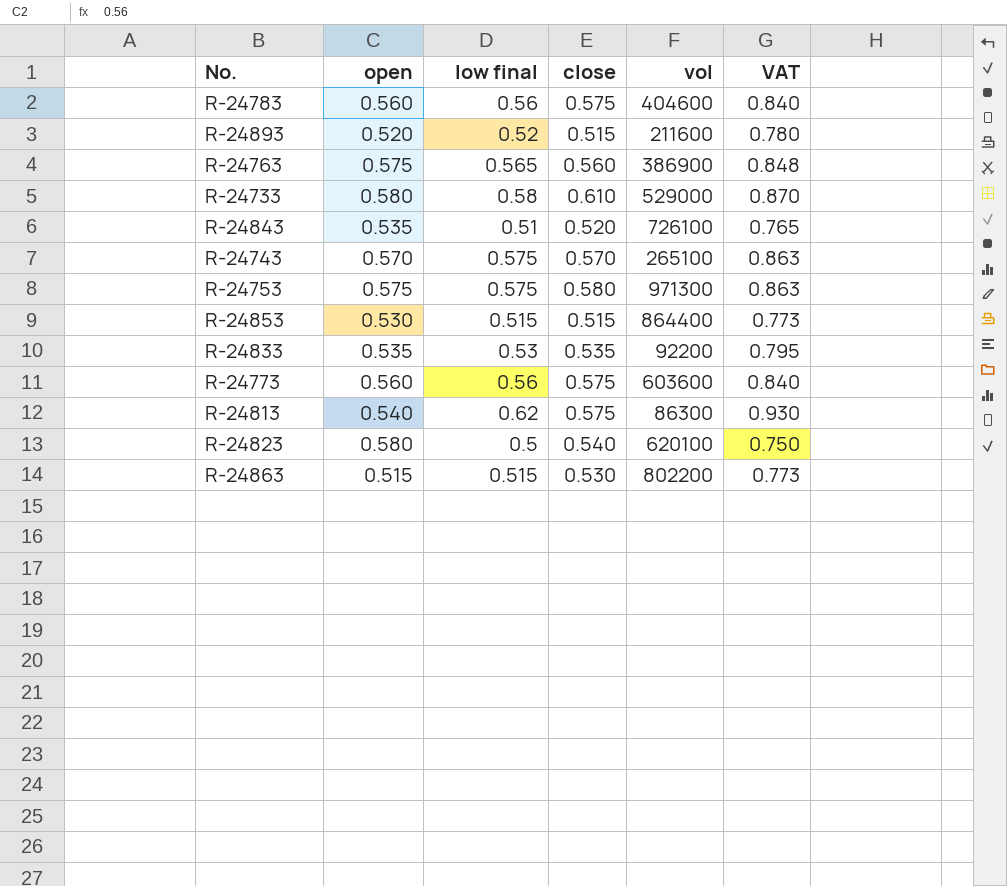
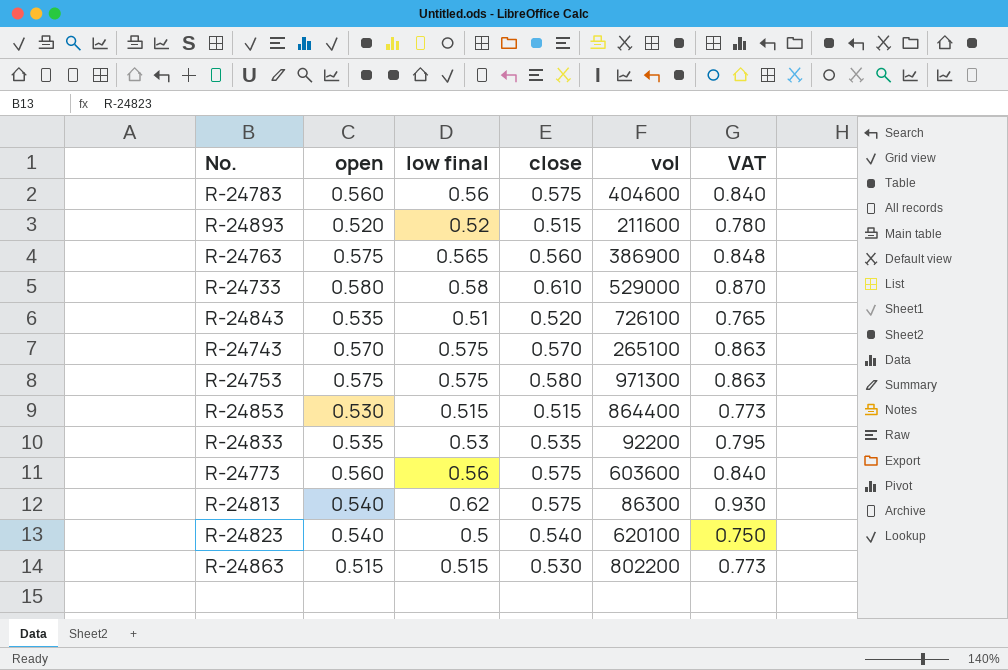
R-24823 | open: 0.580 -> 0.540

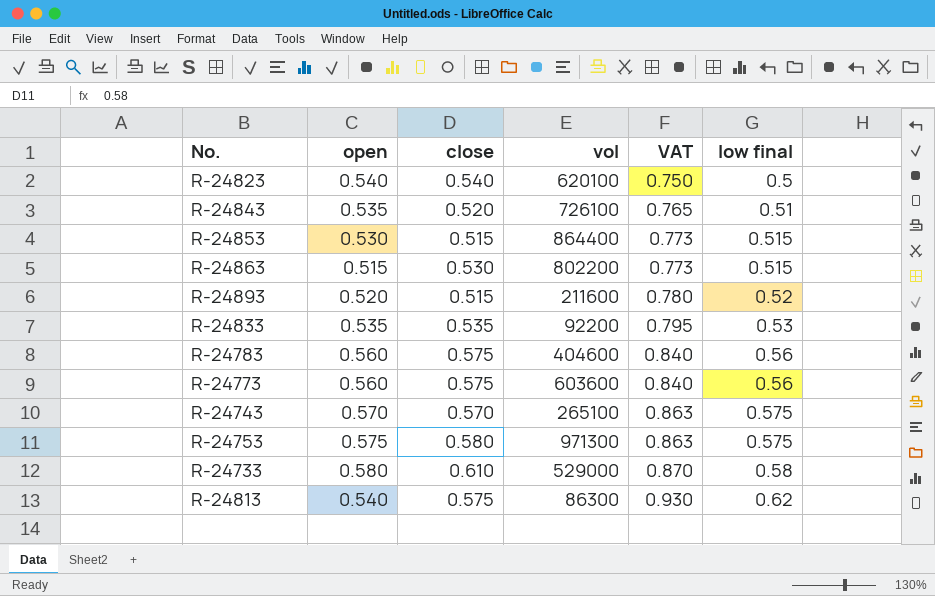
row order: none -> VAT ascending
column low final | position: 3 -> 6
row R-24763: 0.575 | 0.565 | 0.560 | 386900 | 0.848 -> none

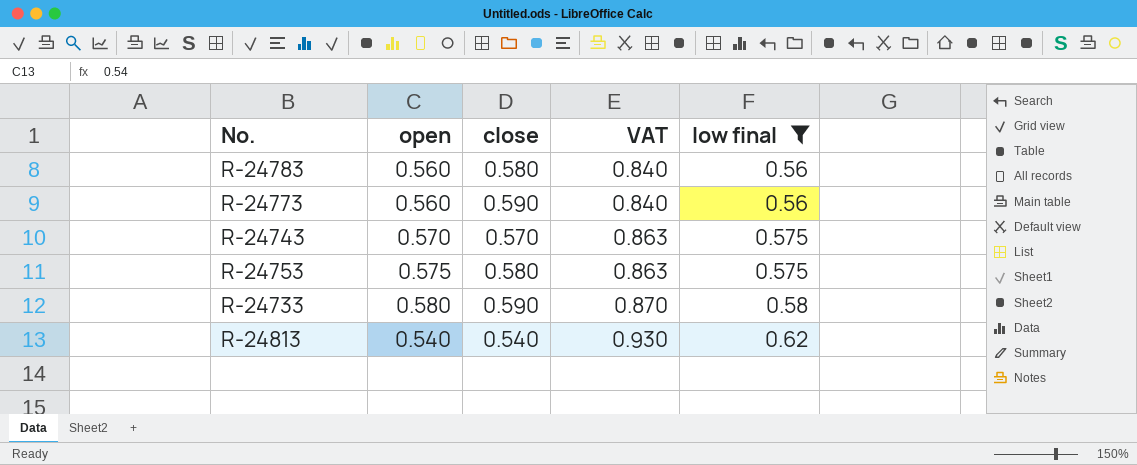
filter: none -> low final >= 0.56
column vol | position: 4 -> none
R-24783 | close: 0.575 -> 0.580
R-24773 | close: 0.575 -> 0.590
R-24733 | close: 0.610 -> 0.590
R-24813 | close: 0.575 -> 0.540

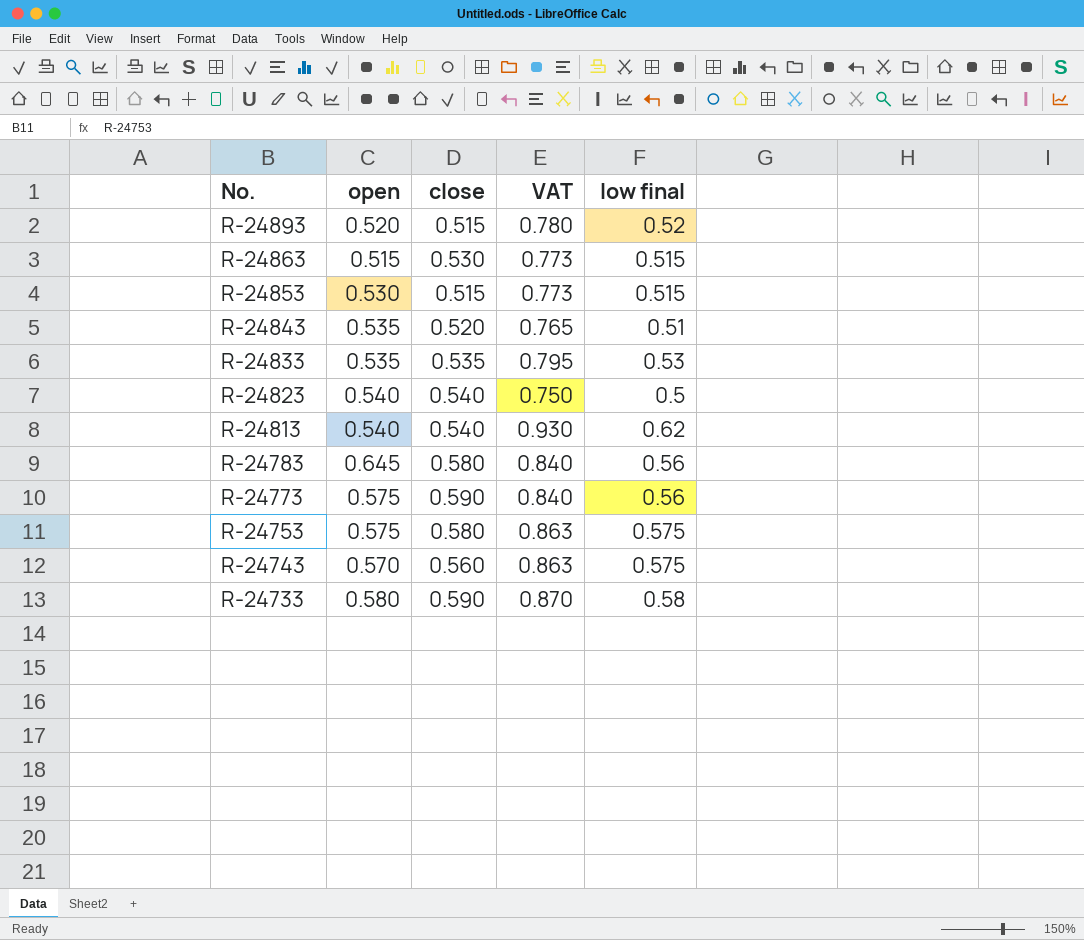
filter: low final >= 0.56 -> none
row order: VAT ascending -> No. descending
R-24783 | open: 0.560 -> 0.645
R-24773 | open: 0.560 -> 0.575
R-24743 | close: 0.570 -> 0.560

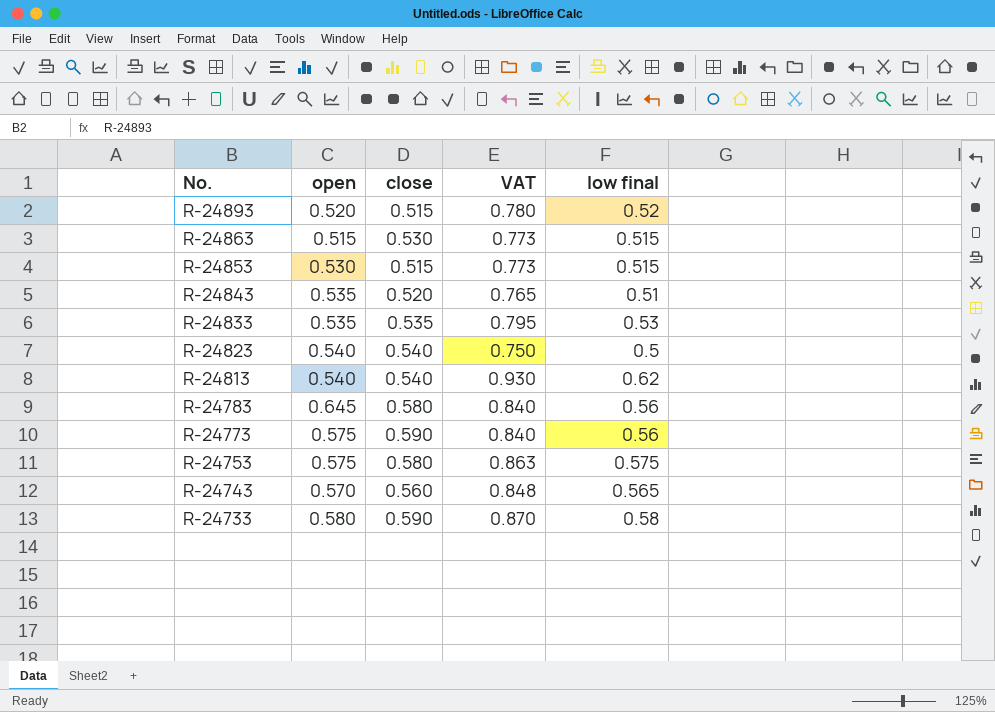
R-24743 | VAT: 0.863 -> 0.848
R-24743 | low final: 0.575 -> 0.565

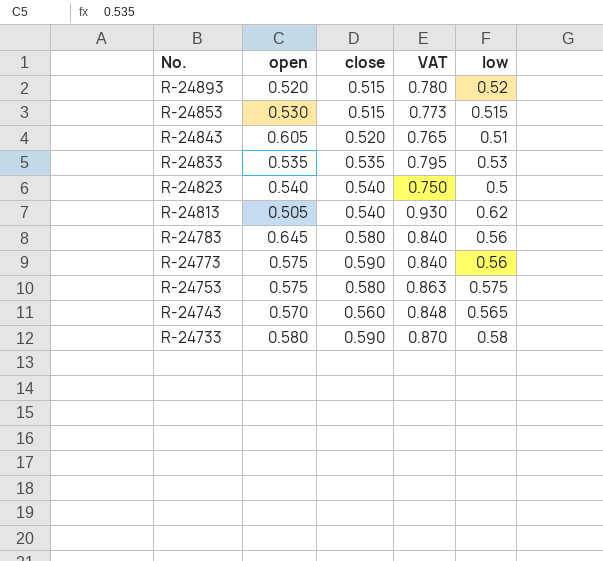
column name: low final -> low
row R-24863: 0.515 | 0.530 | 0.773 | 0.515 -> none
R-24843 | open: 0.535 -> 0.605
R-24813 | open: 0.540 -> 0.505

